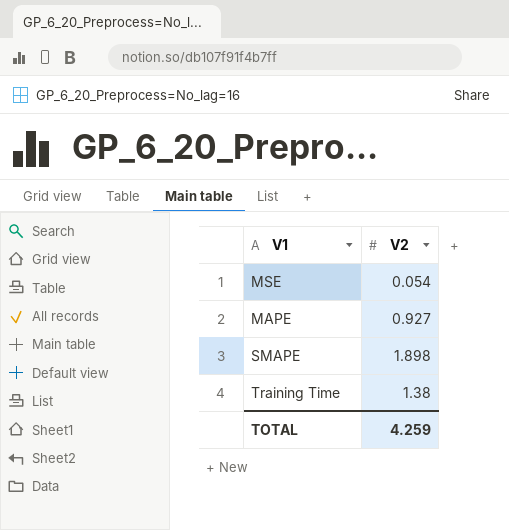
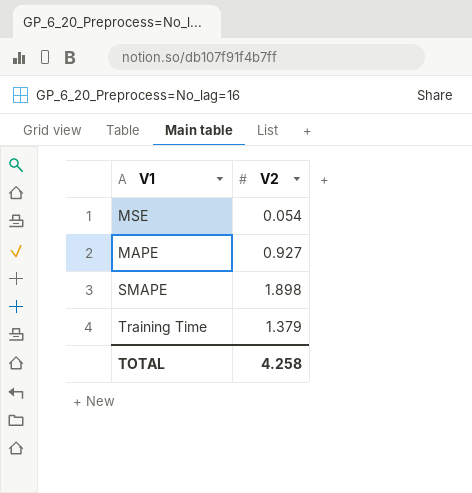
Training Time | V2: 1.38 -> 1.379
TOTAL | V2: 4.259 -> 4.258

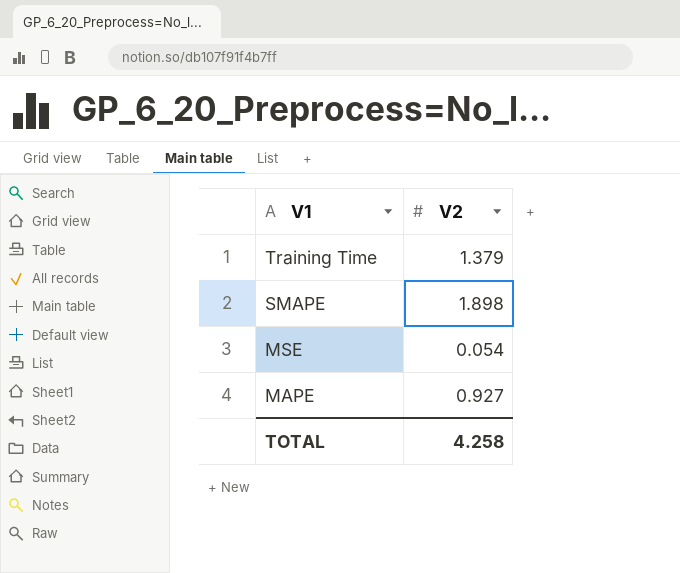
row order: none -> V1 descending

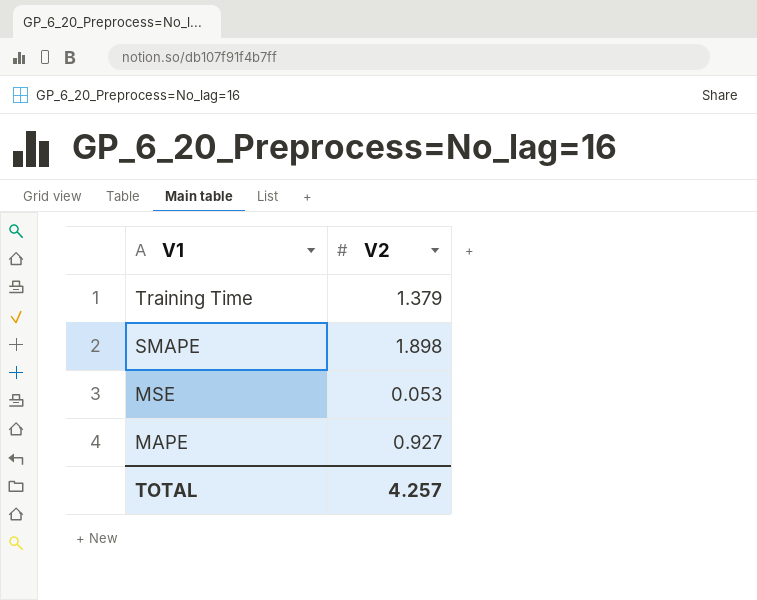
MSE | V2: 0.054 -> 0.053
TOTAL | V2: 4.258 -> 4.257

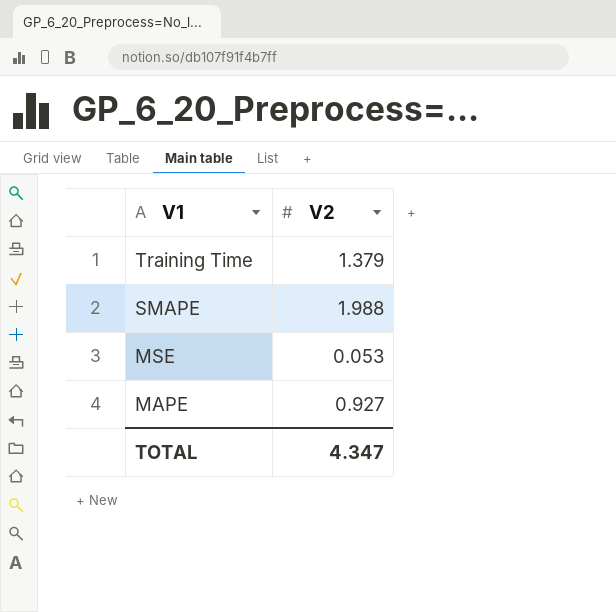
SMAPE | V2: 1.898 -> 1.988
TOTAL | V2: 4.257 -> 4.347

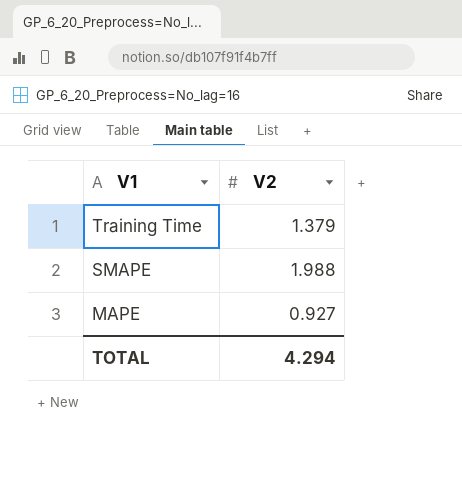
row MSE: 0.053 -> none
TOTAL | V2: 4.347 -> 4.294

